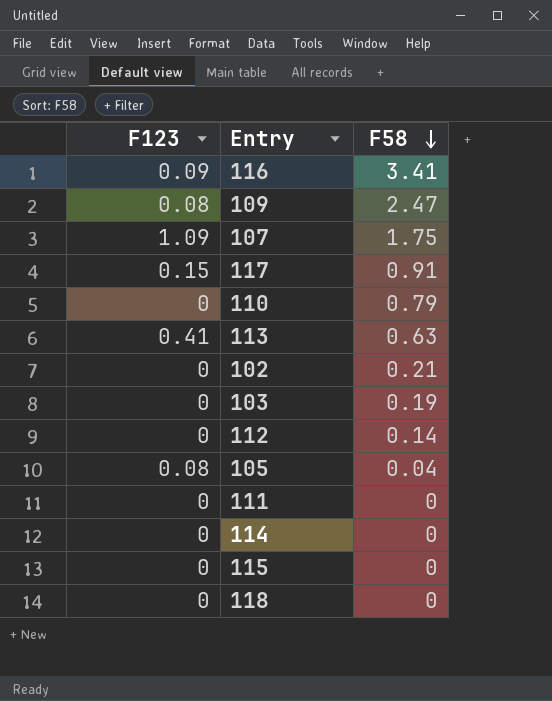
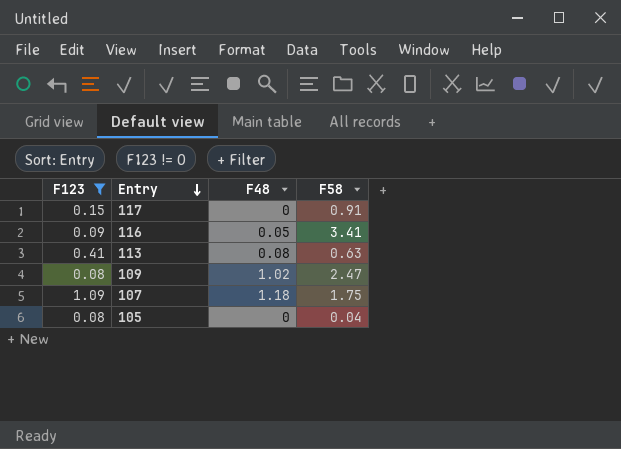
filter: none -> F123 != 0
row order: F58 descending -> Entry descending
column F48 | position: none -> 3

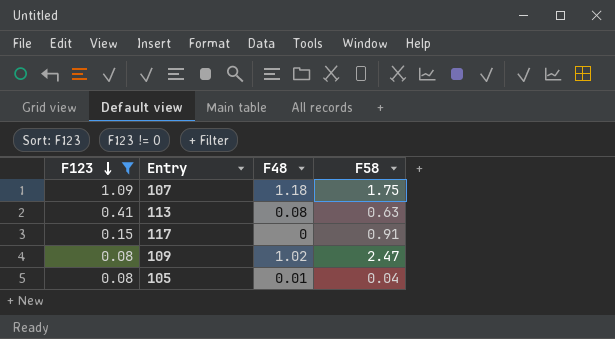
row order: Entry descending -> F123 descending
row 116: 0.09 | 0.05 | 3.41 -> none
105 | F48: 0 -> 0.01

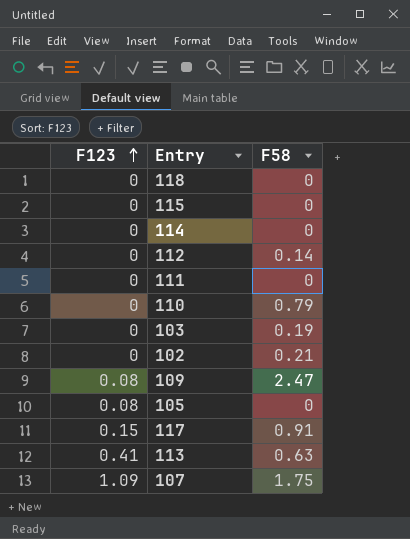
filter: F123 != 0 -> none
row order: F123 descending -> F123 ascending
column F48 | position: 3 -> none
105 | F58: 0.04 -> 0

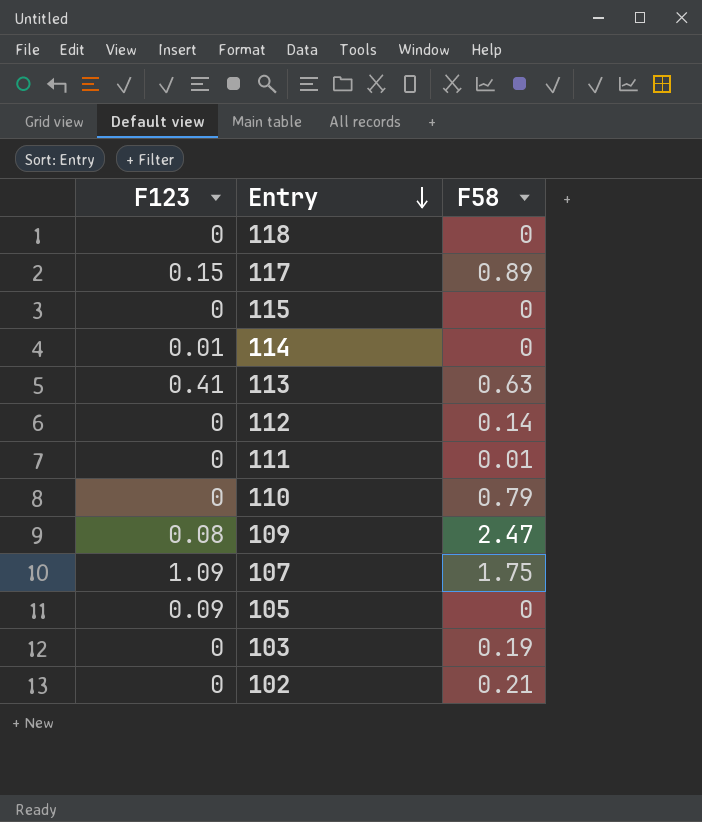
row order: F123 ascending -> Entry descending
117 | F58: 0.91 -> 0.89
114 | F123: 0 -> 0.01
111 | F58: 0 -> 0.01
105 | F123: 0.08 -> 0.09

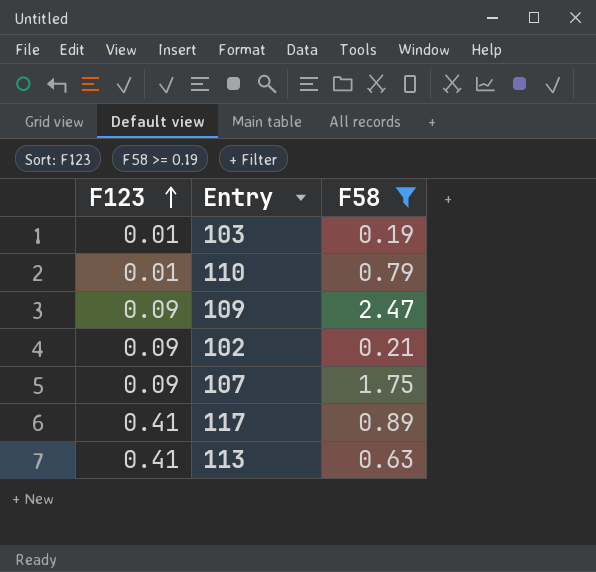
filter: none -> F58 >= 0.19
row order: Entry descending -> F123 ascending
103 | F123: 0 -> 0.01
110 | F123: 0 -> 0.01
109 | F123: 0.08 -> 0.09
102 | F123: 0 -> 0.09
107 | F123: 1.09 -> 0.09
117 | F123: 0.15 -> 0.41

